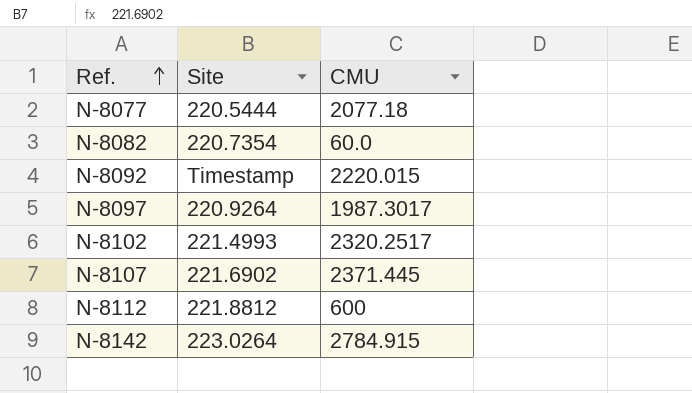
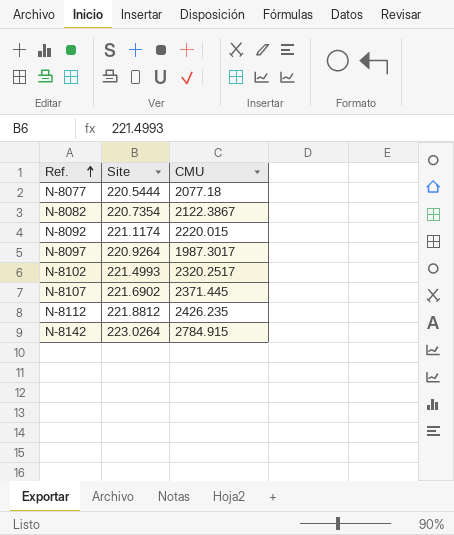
N-8082 | CMU: 60.0 -> 2122.3867
N-8092 | Site: Timestamp -> 221.1174
N-8112 | CMU: 600 -> 2426.235

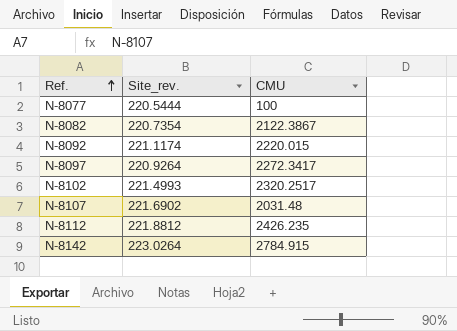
column name: Site -> Site_rev.
N-8077 | CMU: 2077.18 -> 100
N-8097 | CMU: 1987.3017 -> 2272.3417
N-8107 | CMU: 2371.445 -> 2031.48

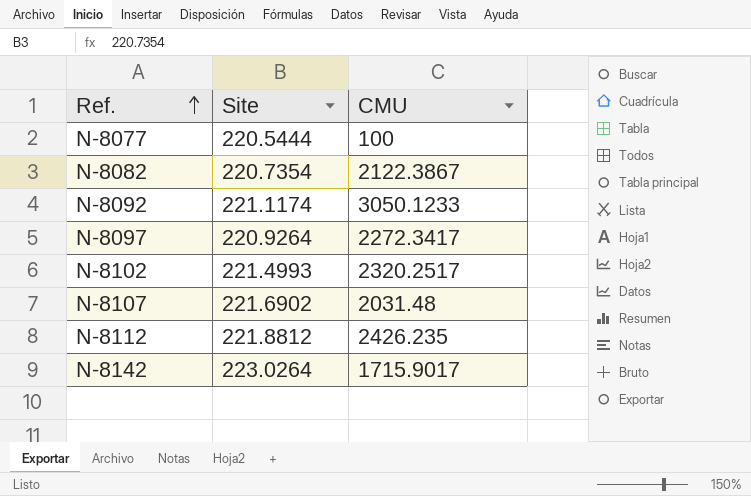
column name: Site_rev. -> Site
N-8092 | CMU: 2220.015 -> 3050.1233
N-8142 | CMU: 2784.915 -> 1715.9017

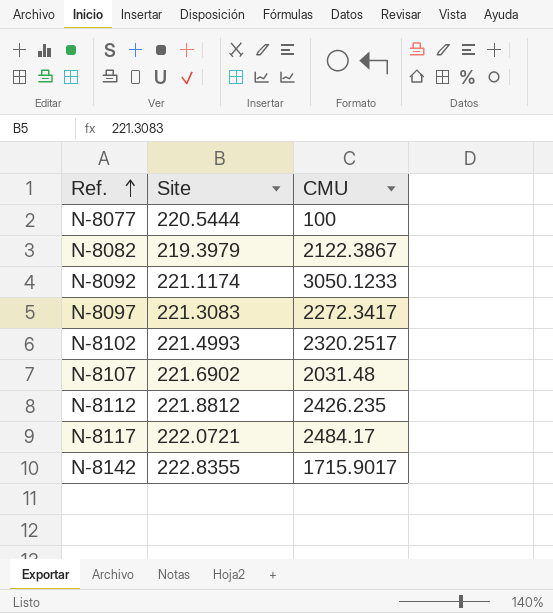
N-8082 | Site: 220.7354 -> 219.3979
N-8097 | Site: 220.9264 -> 221.3083
row N-8117: none -> 222.0721 | 2484.17
N-8142 | Site: 223.0264 -> 222.8355

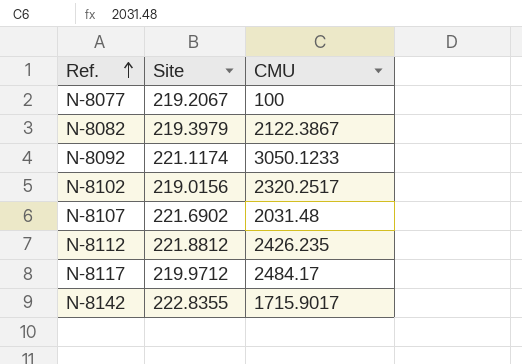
row N-8097: 221.3083 | 2272.3417 -> none
N-8077 | Site: 220.5444 -> 219.2067
N-8102 | Site: 221.4993 -> 219.0156
N-8117 | Site: 222.0721 -> 219.9712

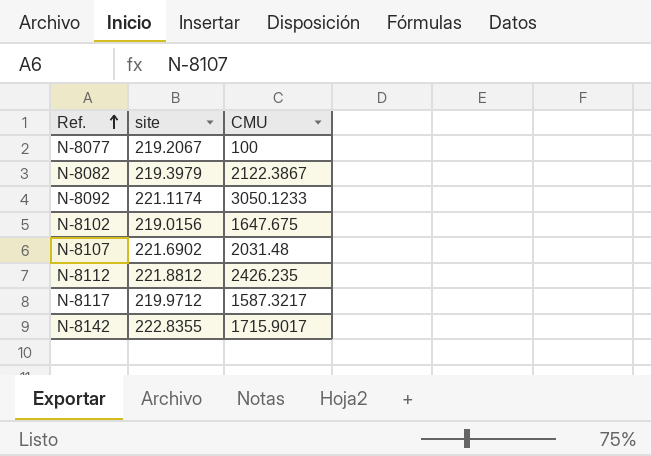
column name: Site -> site
N-8102 | CMU: 2320.2517 -> 1647.675
N-8117 | CMU: 2484.17 -> 1587.3217

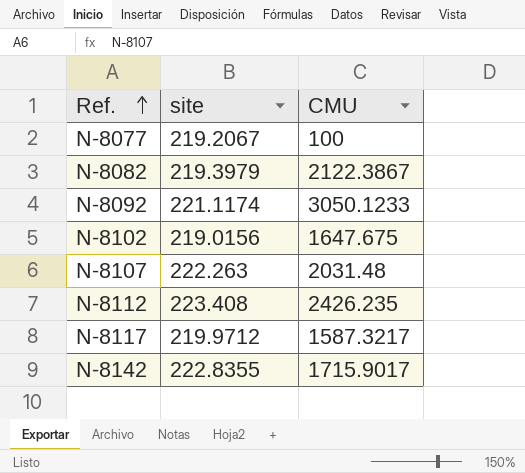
N-8107 | site: 221.6902 -> 222.263
N-8112 | site: 221.8812 -> 223.408

